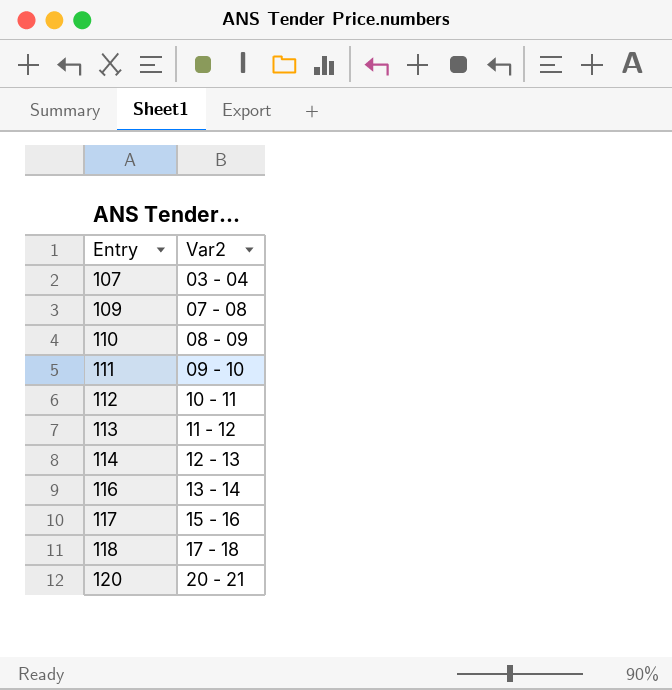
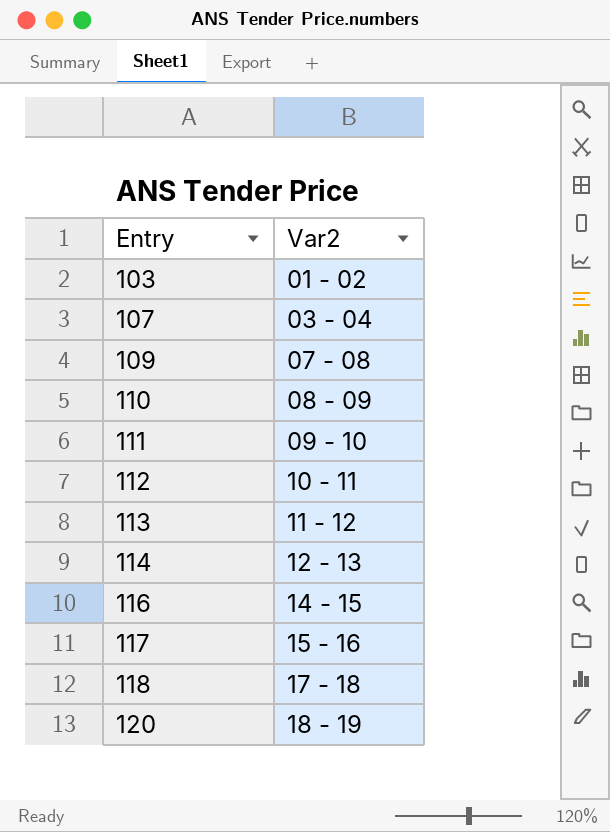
row 103: none -> 01 - 02
116 | Var2: 13 - 14 -> 14 - 15
120 | Var2: 20 - 21 -> 18 - 19

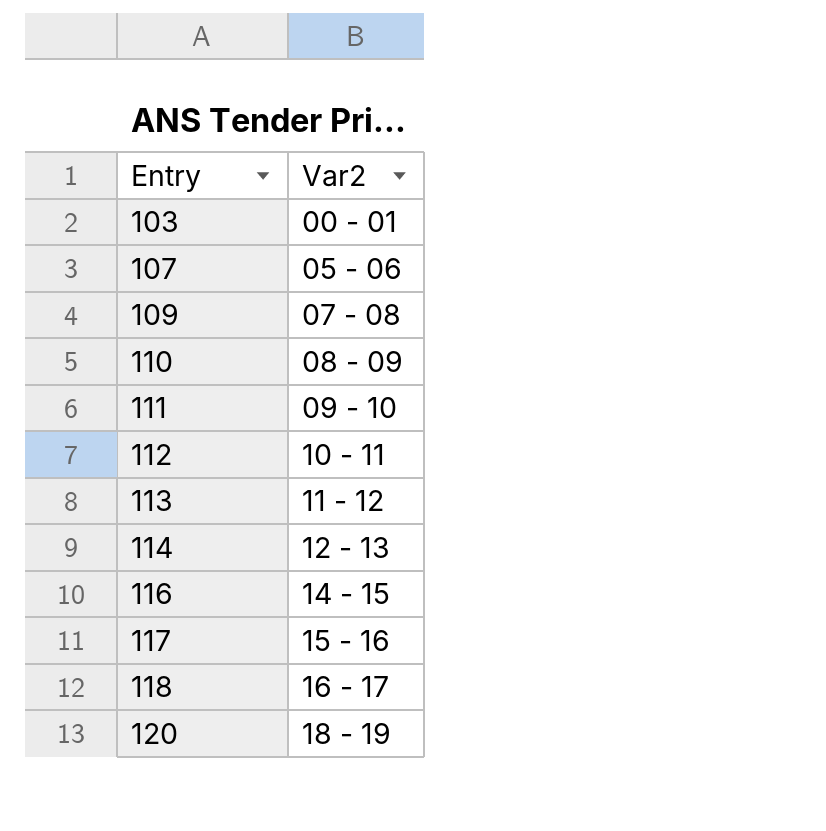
103 | Var2: 01 - 02 -> 00 - 01
107 | Var2: 03 - 04 -> 05 - 06
118 | Var2: 17 - 18 -> 16 - 17

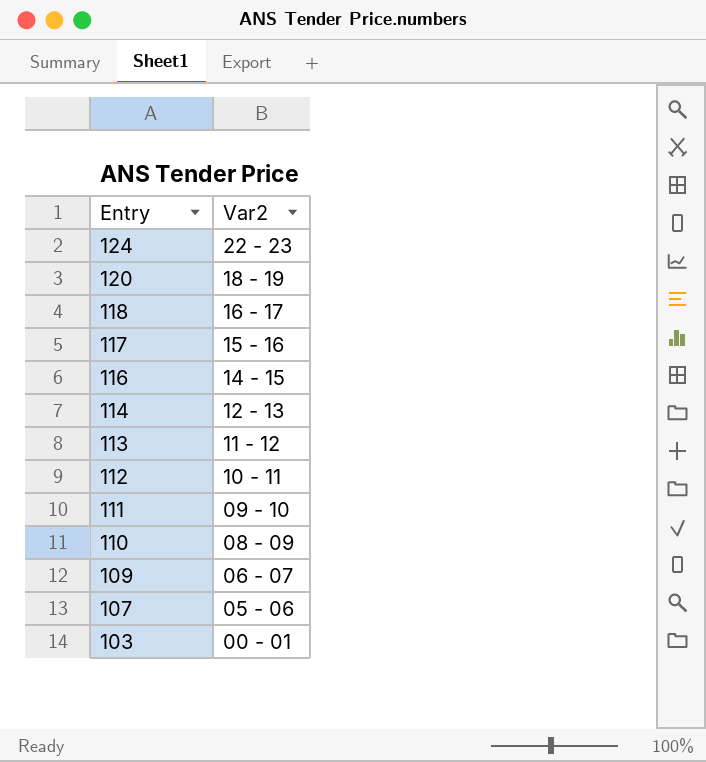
row order: Entry ascending -> Entry descending
row 124: none -> 22 - 23
109 | Var2: 07 - 08 -> 06 - 07

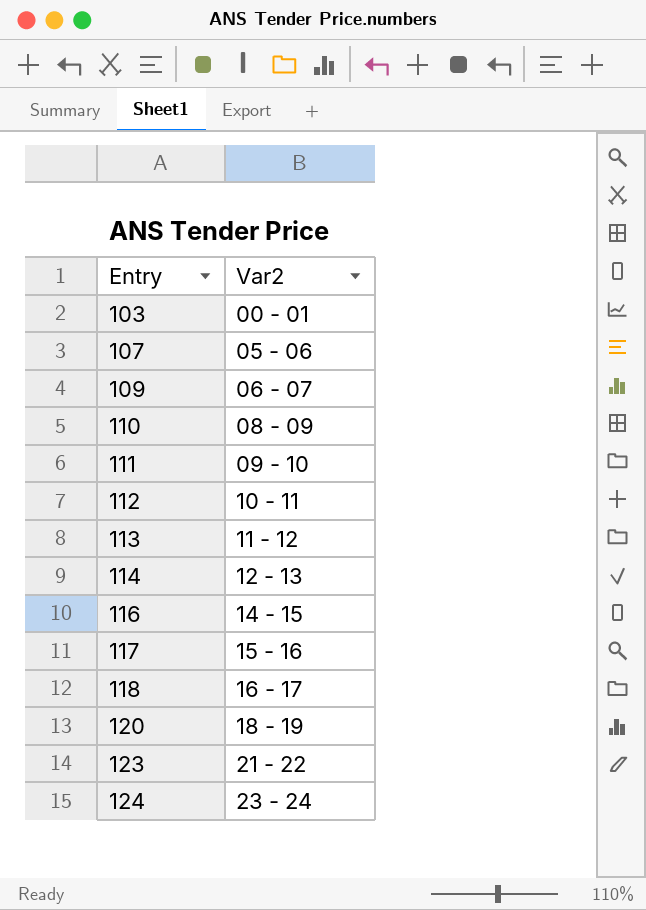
row order: Entry descending -> Entry ascending
row 123: none -> 21 - 22
124 | Var2: 22 - 23 -> 23 - 24

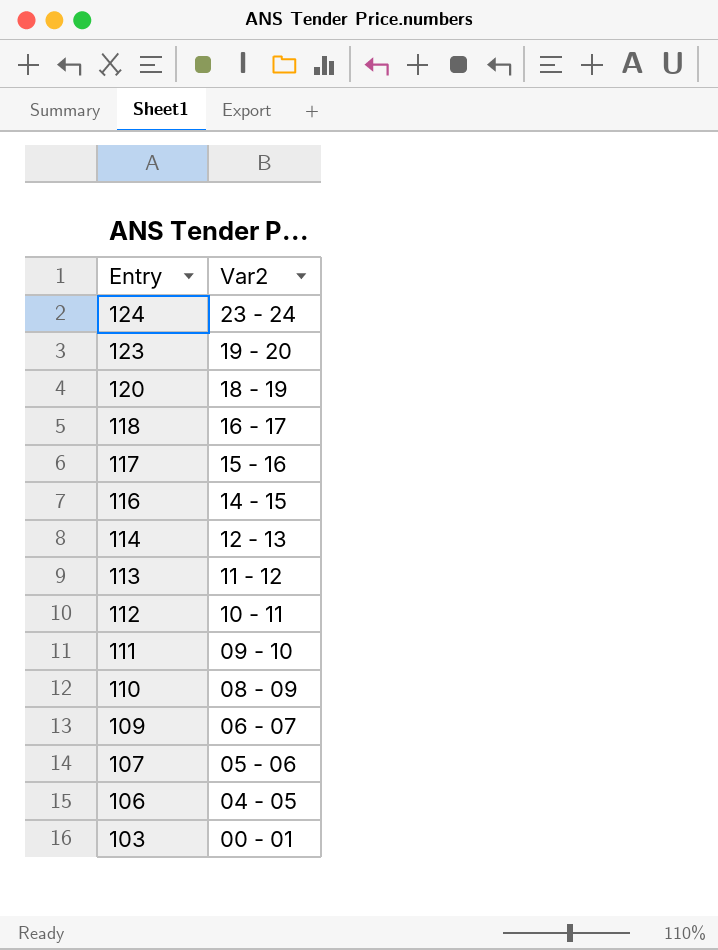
row order: Entry ascending -> Entry descending
123 | Var2: 21 - 22 -> 19 - 20
row 106: none -> 04 - 05

